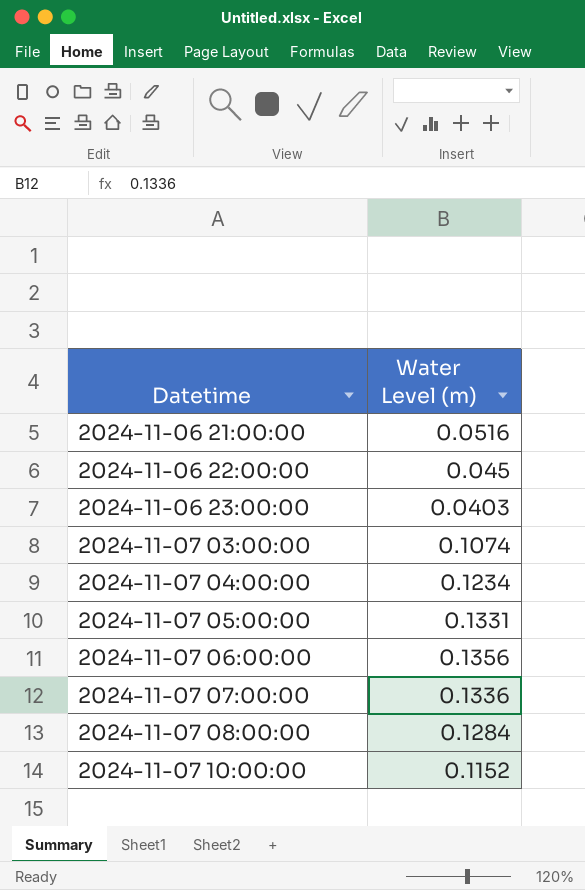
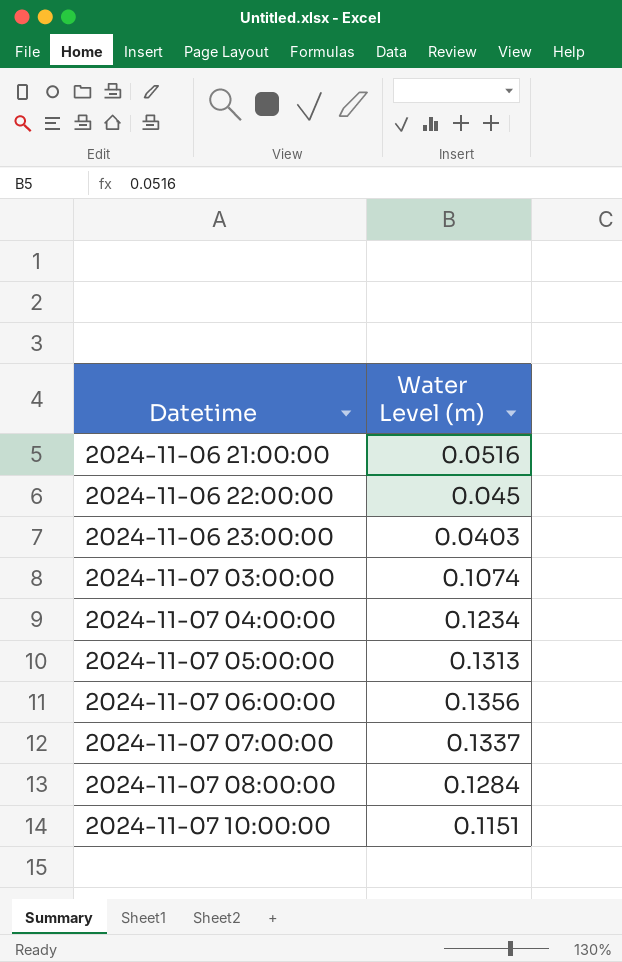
2024-11-07 05:00:00 | Water Level (m): 0.1331 -> 0.1313
2024-11-07 07:00:00 | Water Level (m): 0.1336 -> 0.1337
2024-11-07 10:00:00 | Water Level (m): 0.1152 -> 0.1151

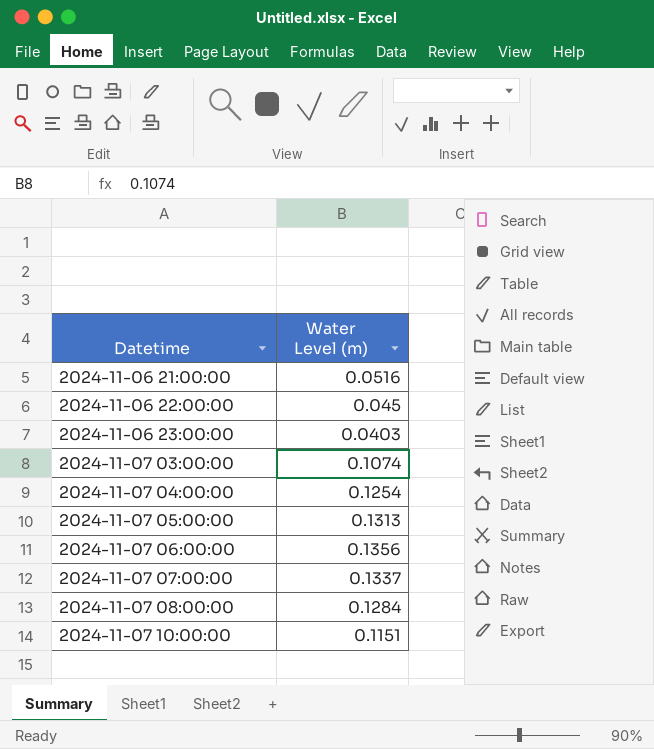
2024-11-07 04:00:00 | Water Level (m): 0.1234 -> 0.1254

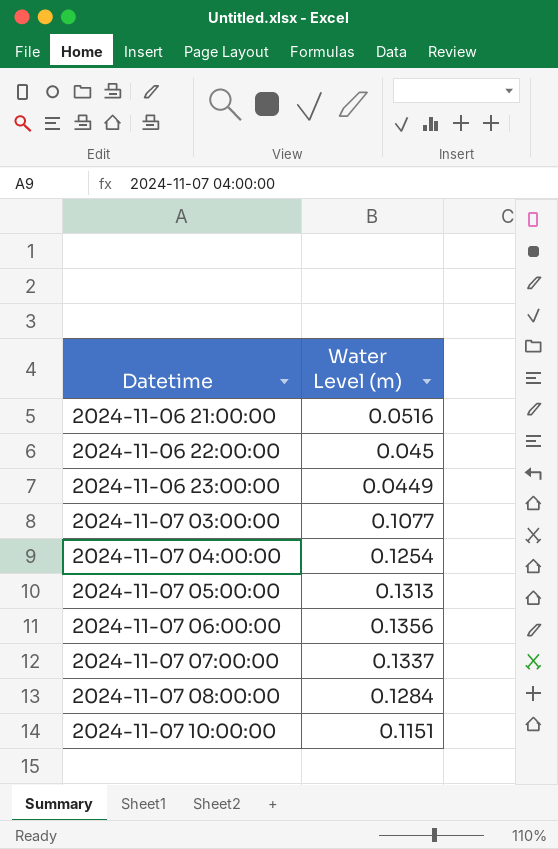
2024-11-06 23:00:00 | Water Level (m): 0.0403 -> 0.0449
2024-11-07 03:00:00 | Water Level (m): 0.1074 -> 0.1077

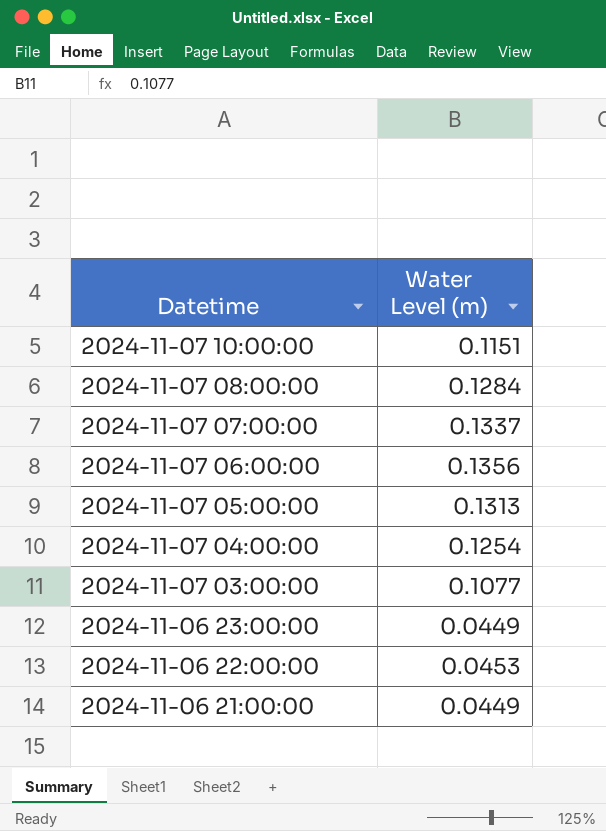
row order: Datetime ascending -> Datetime descending
2024-11-06 22:00:00 | Water Level (m): 0.045 -> 0.0453
2024-11-06 21:00:00 | Water Level (m): 0.0516 -> 0.0449

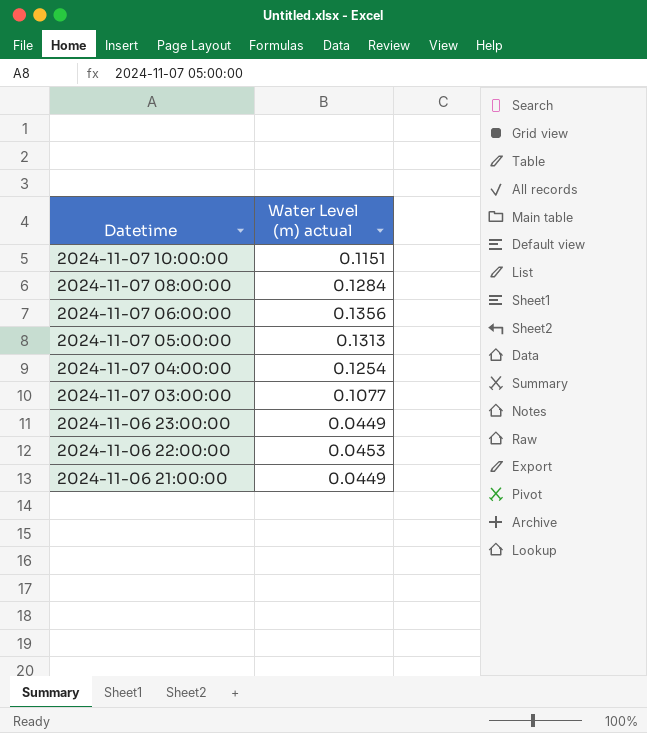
column name: Water Level (m) -> Water Level (m) actual
row 2024-11-07 07:00:00: 0.1337 -> none

